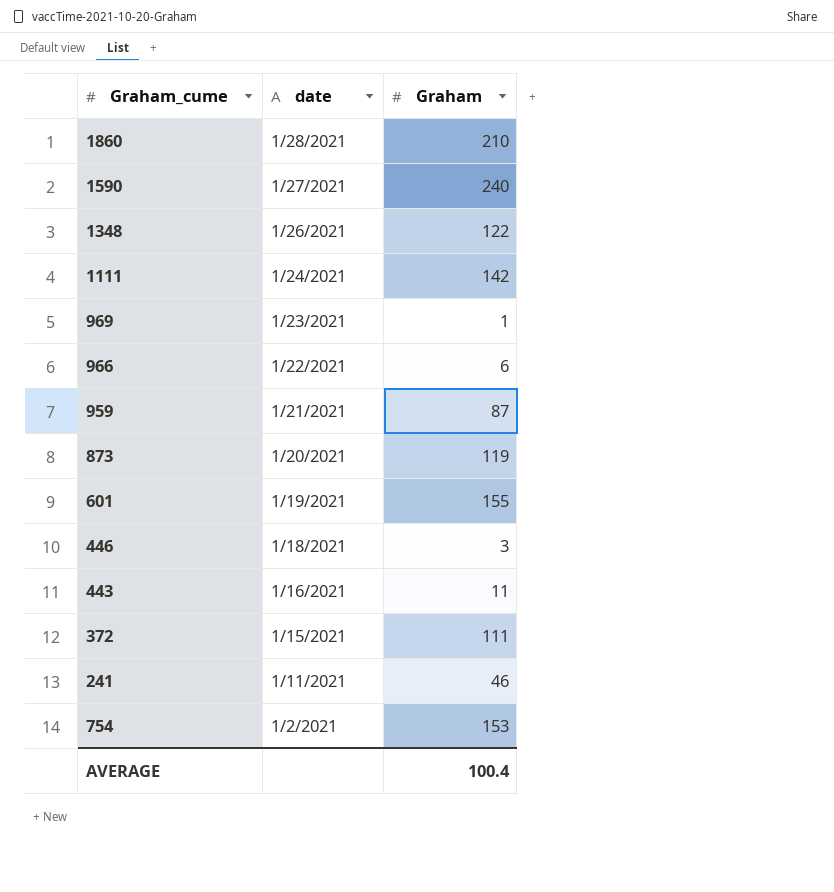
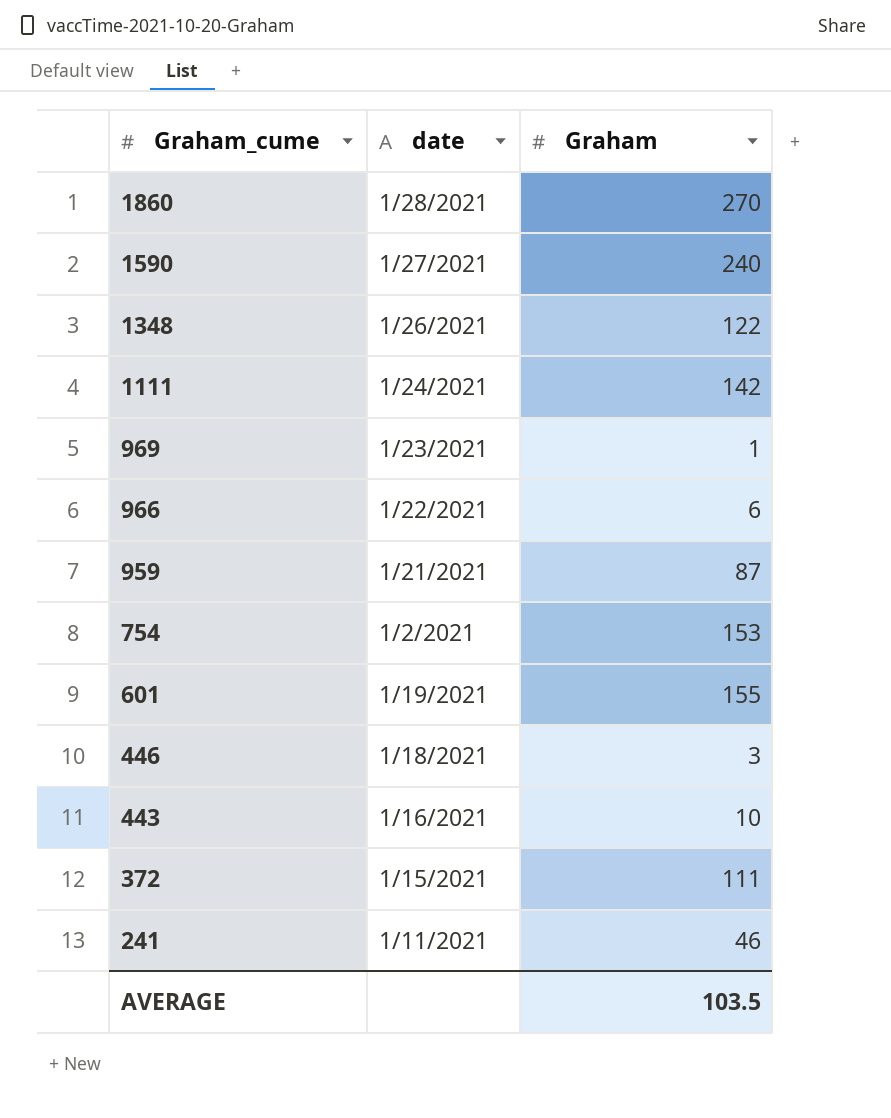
row order: date descending -> Graham_cume descending
row 873: 1/20/2021 | 119 -> none
1860 | Graham: 210 -> 270
443 | Graham: 11 -> 10
AVERAGE | Graham: 100.4 -> 103.5

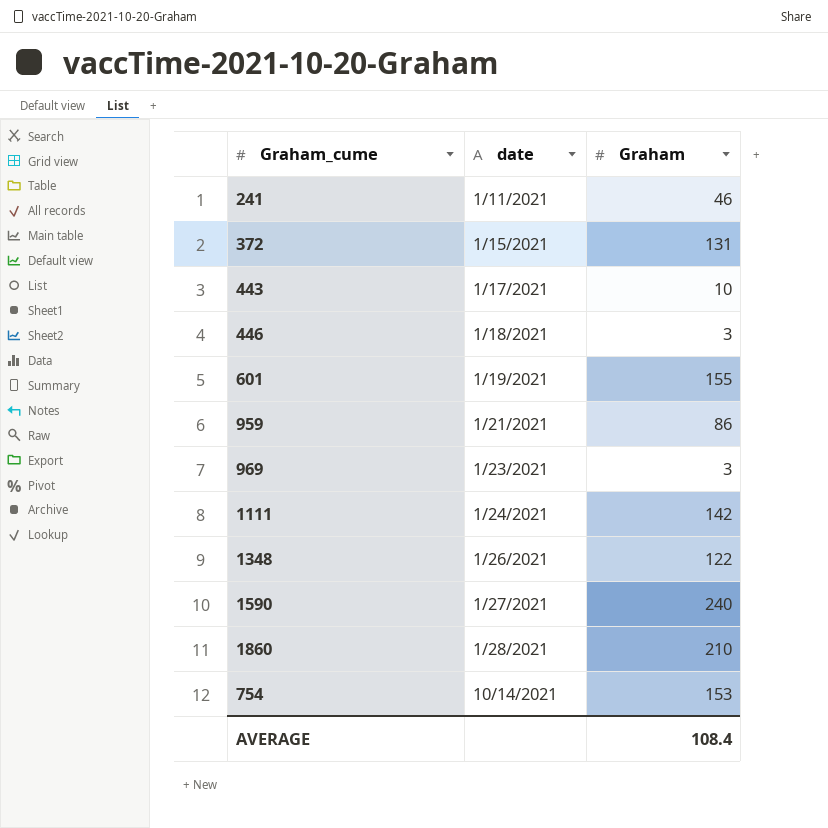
row order: Graham_cume descending -> date ascending
row 966: 1/22/2021 | 6 -> none
372 | Graham: 111 -> 131
443 | date: 1/16/2021 -> 1/17/2021
959 | Graham: 87 -> 86
969 | Graham: 1 -> 3
1860 | Graham: 270 -> 210
754 | date: 1/2/2021 -> 10/14/2021
AVERAGE | Graham: 103.5 -> 108.4

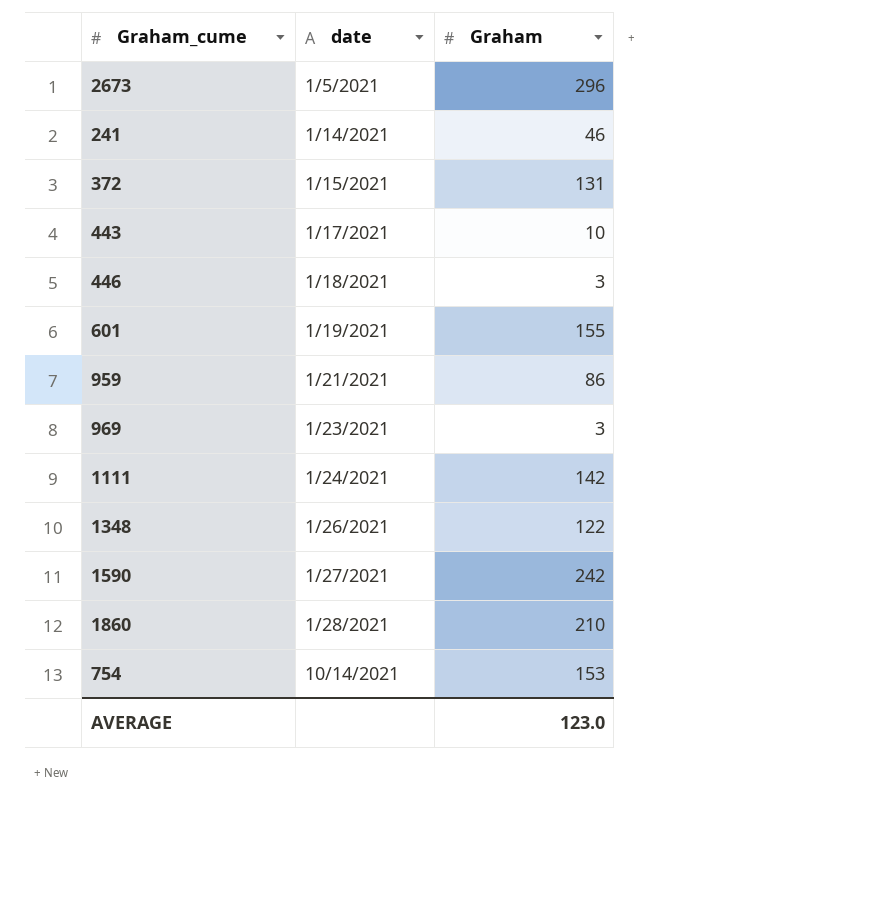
row 2673: none -> 1/5/2021 | 296
241 | date: 1/11/2021 -> 1/14/2021
1590 | Graham: 240 -> 242
AVERAGE | Graham: 108.4 -> 123.0

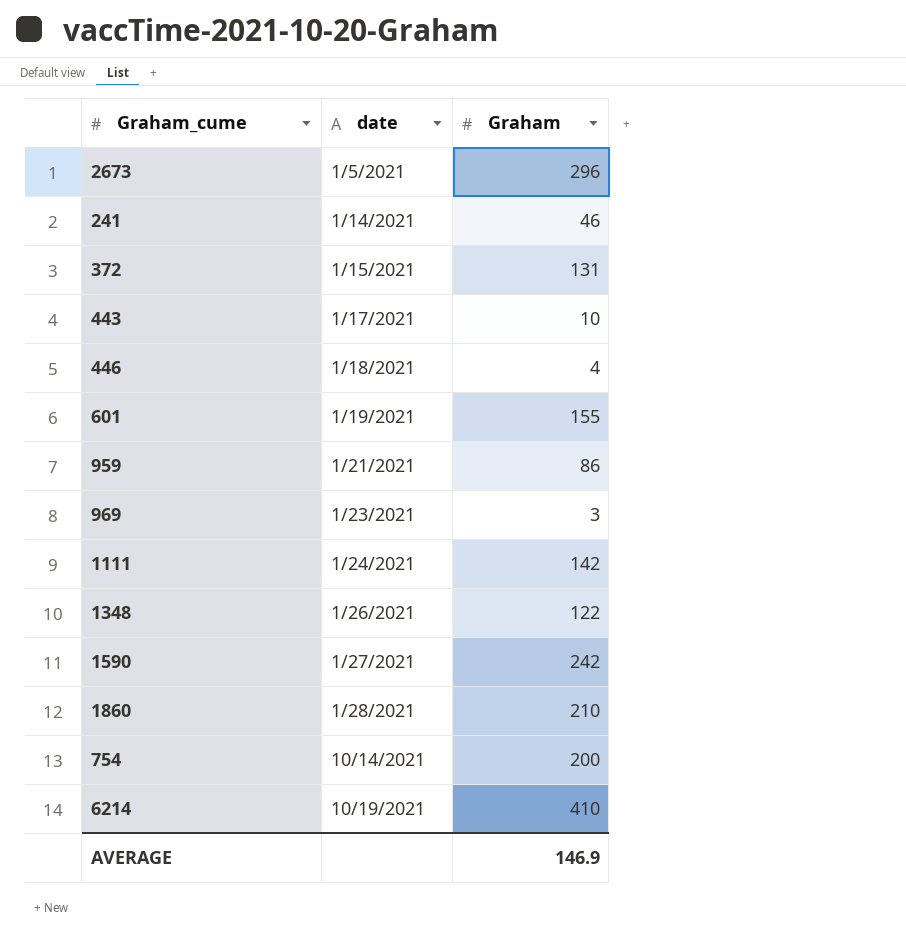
446 | Graham: 3 -> 4
754 | Graham: 153 -> 200
row 6214: none -> 10/19/2021 | 410
AVERAGE | Graham: 123.0 -> 146.9

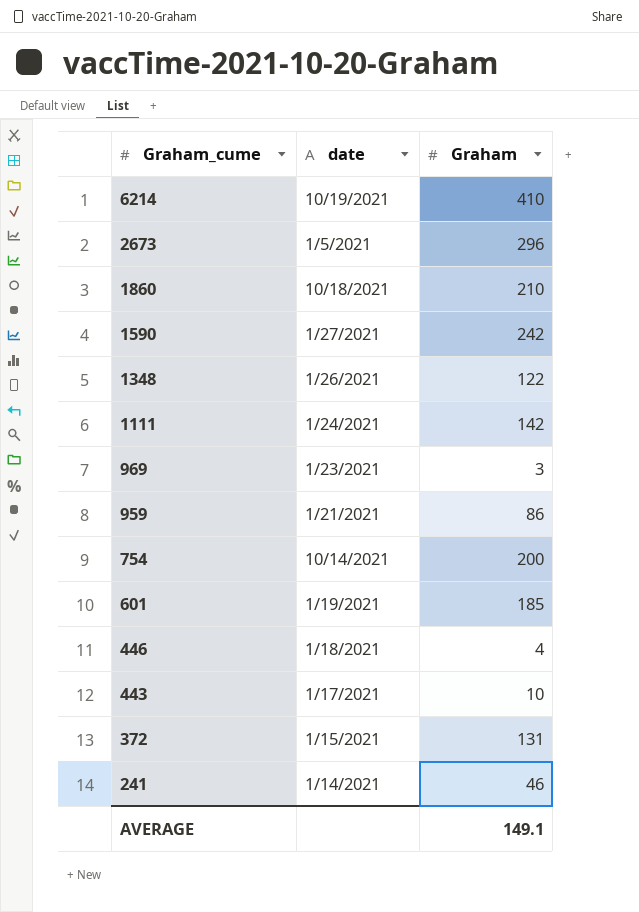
row order: date ascending -> Graham_cume descending
1860 | date: 1/28/2021 -> 10/18/2021
601 | Graham: 155 -> 185
AVERAGE | Graham: 146.9 -> 149.1

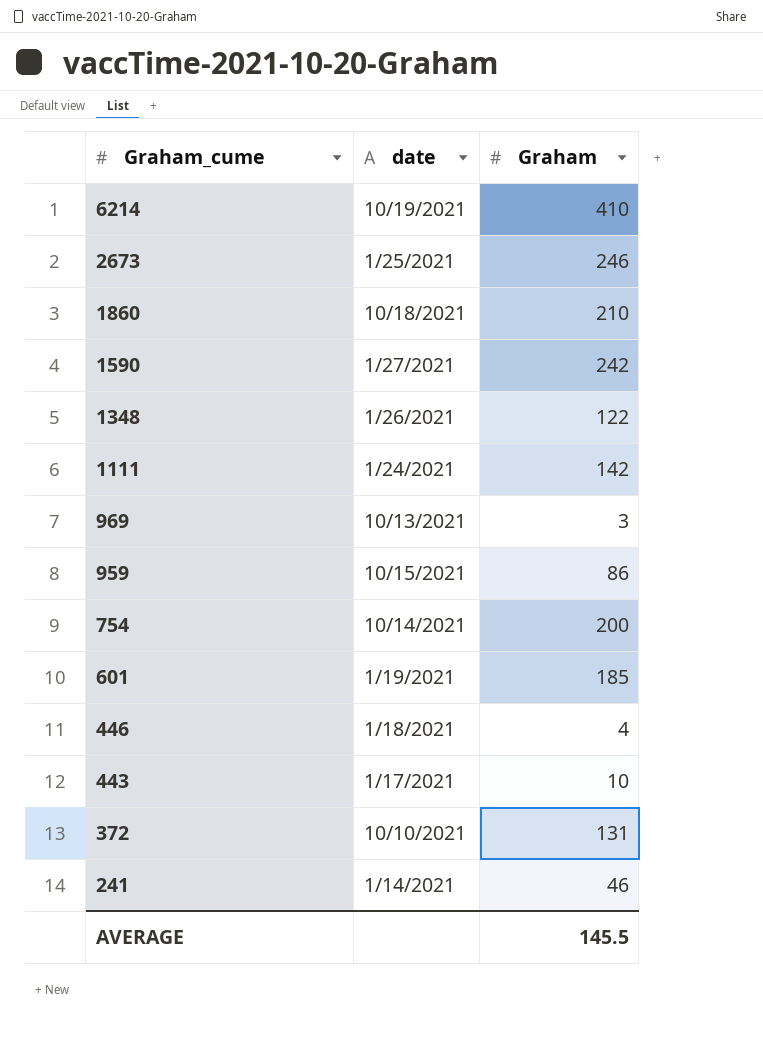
2673 | date: 1/5/2021 -> 1/25/2021
2673 | Graham: 296 -> 246
969 | date: 1/23/2021 -> 10/13/2021
959 | date: 1/21/2021 -> 10/15/2021
372 | date: 1/15/2021 -> 10/10/2021
AVERAGE | Graham: 149.1 -> 145.5

